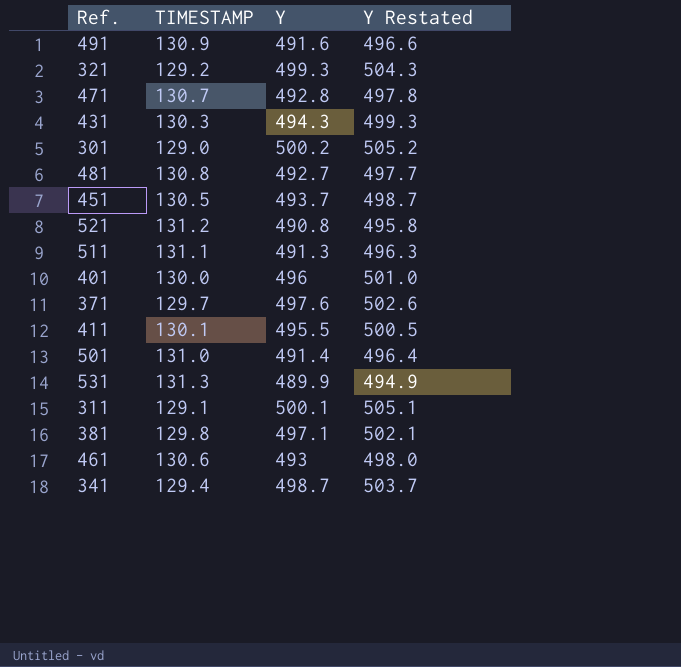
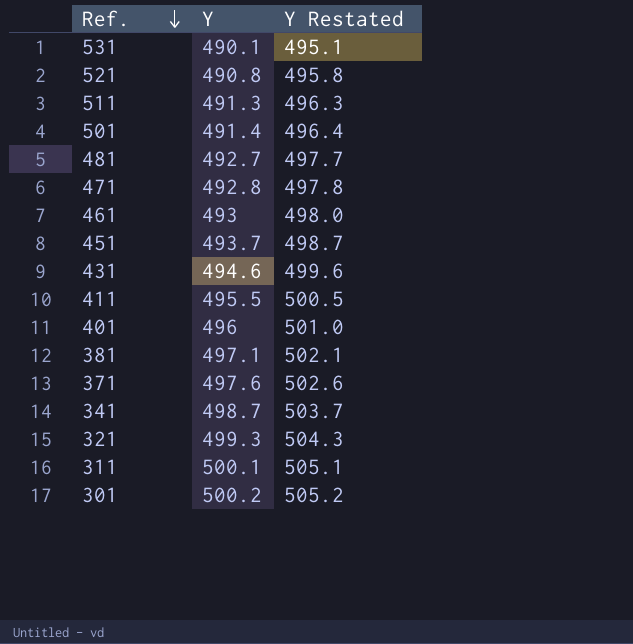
row order: none -> Ref. descending
column TIMESTAMP | position: 2 -> none
row 491: 130.9 | 491.6 | 496.6 -> none
531 | Y: 489.9 -> 490.1
531 | Y Restated: 494.9 -> 495.1
431 | Y: 494.3 -> 494.6
431 | Y Restated: 499.3 -> 499.6

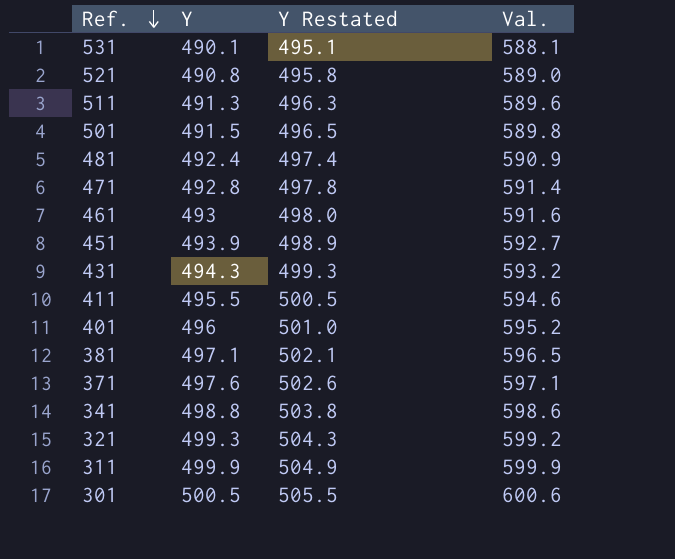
column Val. | formula: none -> [Y] * 1.2
501 | Y: 491.4 -> 491.5
501 | Y Restated: 496.4 -> 496.5
481 | Y: 492.7 -> 492.4
481 | Y Restated: 497.7 -> 497.4
451 | Y: 493.7 -> 493.9
451 | Y Restated: 498.7 -> 498.9
431 | Y: 494.6 -> 494.3
431 | Y Restated: 499.6 -> 499.3
341 | Y: 498.7 -> 498.8
341 | Y Restated: 503.7 -> 503.8
311 | Y: 500.1 -> 499.9
311 | Y Restated: 505.1 -> 504.9
301 | Y: 500.2 -> 500.5
301 | Y Restated: 505.2 -> 505.5

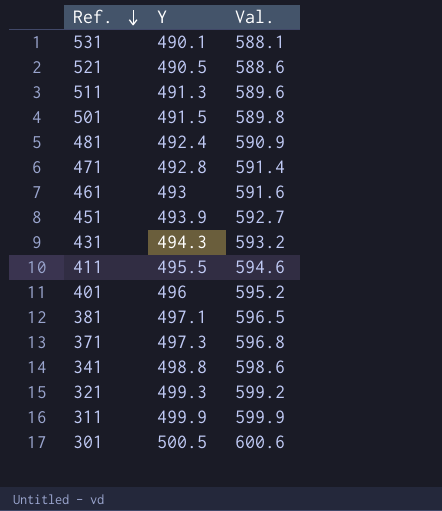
column Y Restated | formula: [Y] + 5 -> none
521 | Y: 490.8 -> 490.5
521 | Val.: 589.0 -> 588.6
371 | Y: 497.6 -> 497.3
371 | Val.: 597.1 -> 596.8

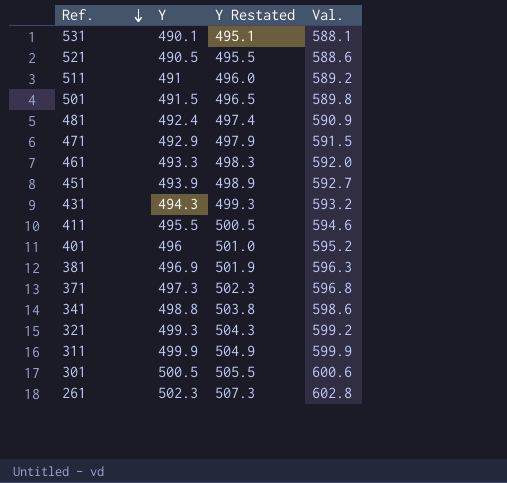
column Y Restated | formula: none -> [Y] + 5
511 | Y: 491.3 -> 491
511 | Val.: 589.6 -> 589.2
471 | Y: 492.8 -> 492.9
471 | Val.: 591.4 -> 591.5
461 | Y: 493 -> 493.3
461 | Val.: 591.6 -> 592.0
381 | Y: 497.1 -> 496.9
381 | Val.: 596.5 -> 596.3
row 261: none -> 502.3 | 507.3 | 602.8

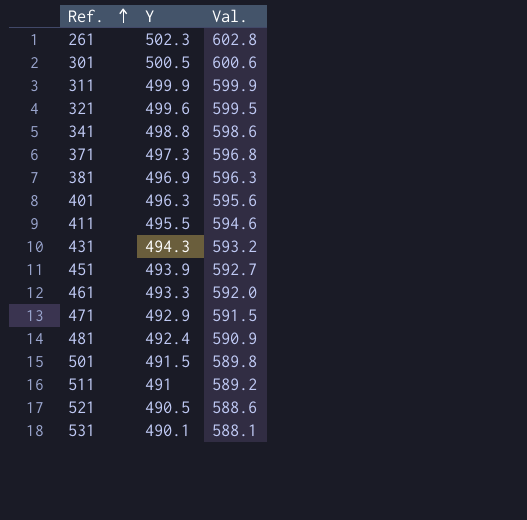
row order: Ref. descending -> Ref. ascending
column Y Restated | formula: [Y] + 5 -> none
321 | Y: 499.3 -> 499.6
321 | Val.: 599.2 -> 599.5
401 | Y: 496 -> 496.3
401 | Val.: 595.2 -> 595.6

